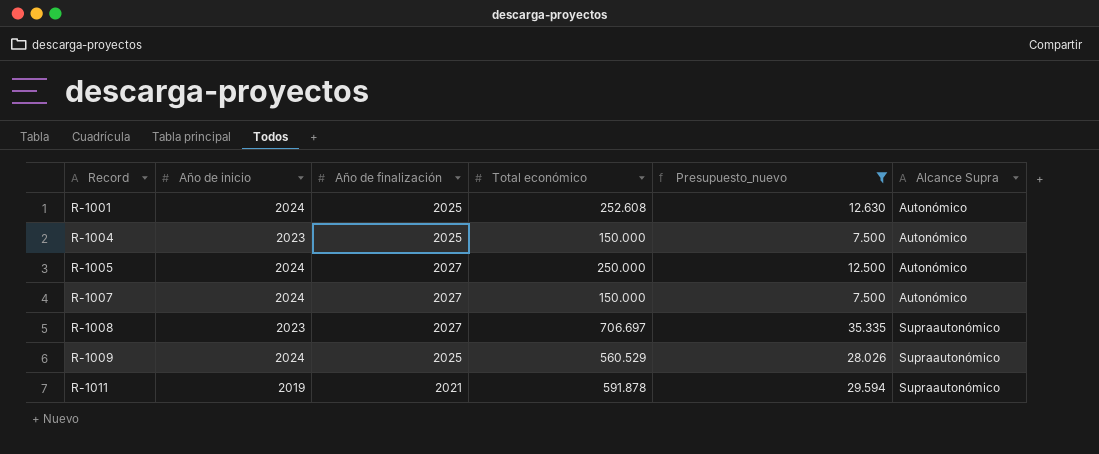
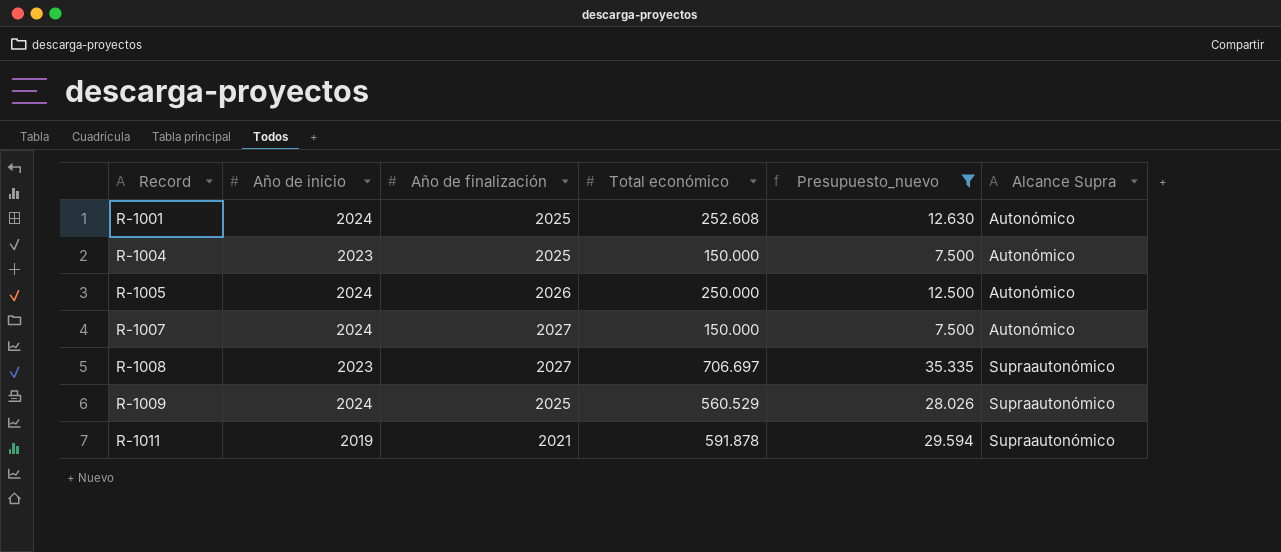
R-1005 | Año de finalización: 2027 -> 2026

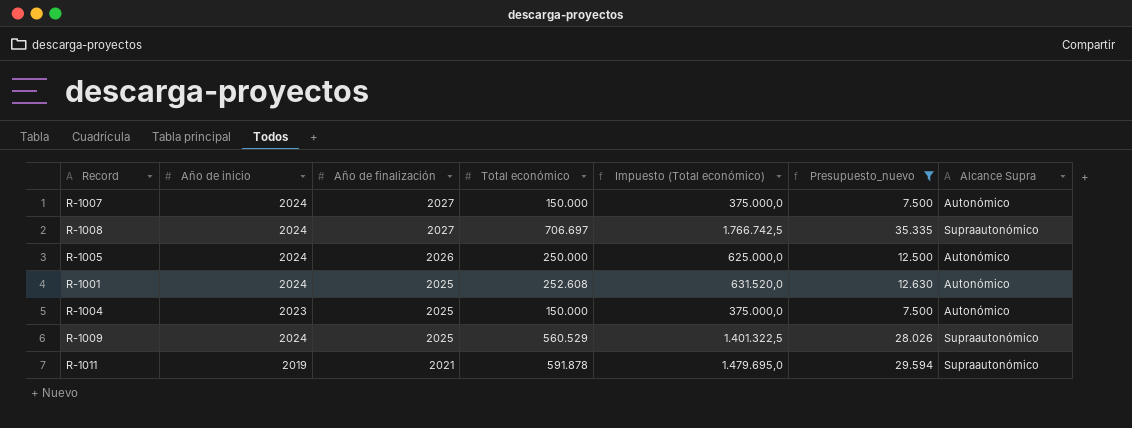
row order: Record ascending -> Año de finalización descending
column Impuesto (Total económico) | formula: none -> [Total económico] * 2,5
R-1008 | Año de inicio: 2023 -> 2024

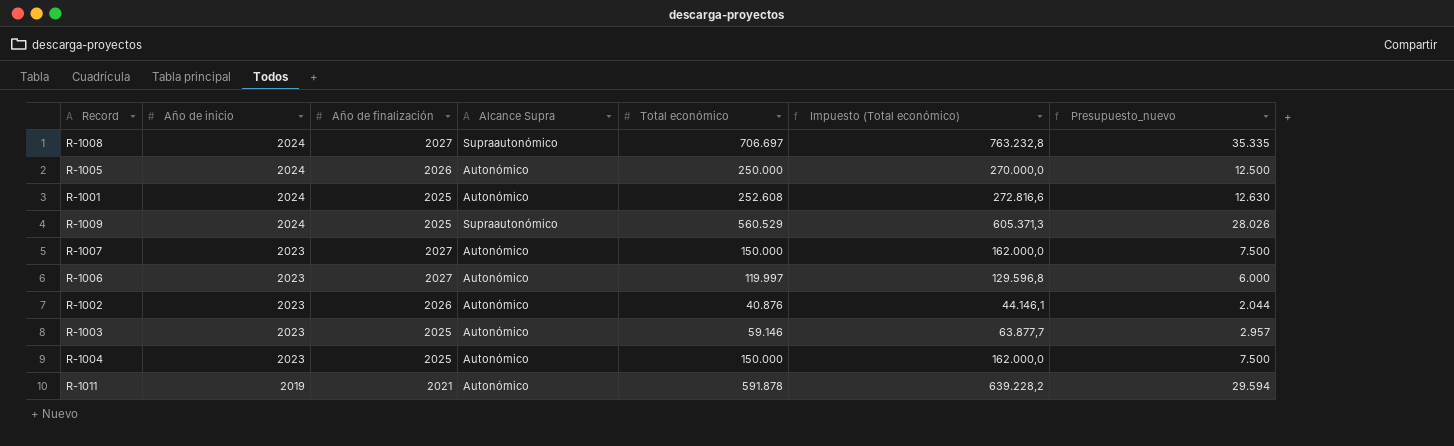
filter: Presupuesto_nuevo >= 7.500 -> none
row order: Año de finalización descending -> Año de inicio descending
column Alcance Supra | position: 7 -> 4
column Impuesto (Total económico) | formula: [Total económico] * 2,5 -> [Total económico] * 1,08
R-1007 | Año de inicio: 2024 -> 2023
R-1011 | Alcance Supra: Supraautonómico -> Autonómico

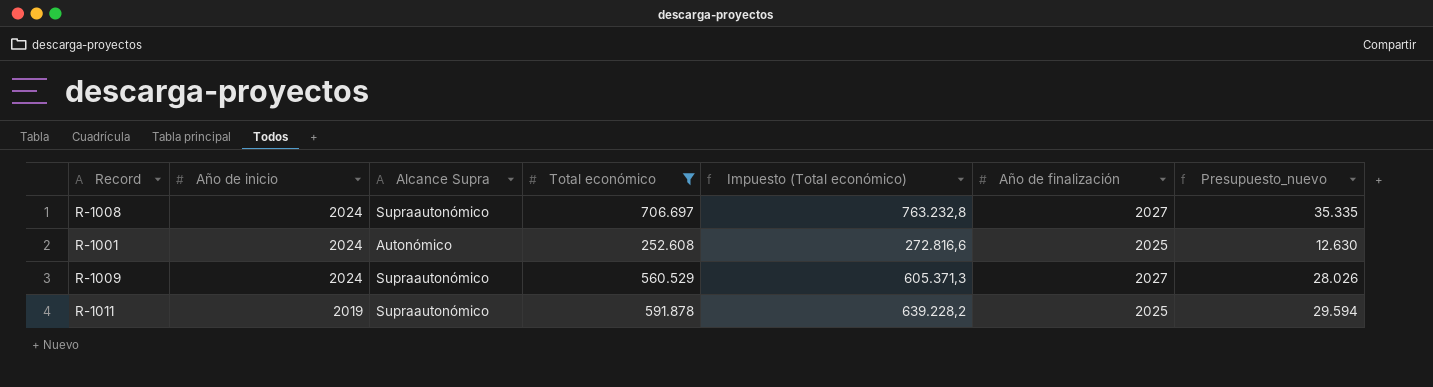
filter: none -> Total económico >= 252.608
column Año de finalización | position: 3 -> 6
R-1009 | Año de finalización: 2025 -> 2027
R-1011 | Alcance Supra: Autonómico -> Supraautonómico
R-1011 | Año de finalización: 2021 -> 2025

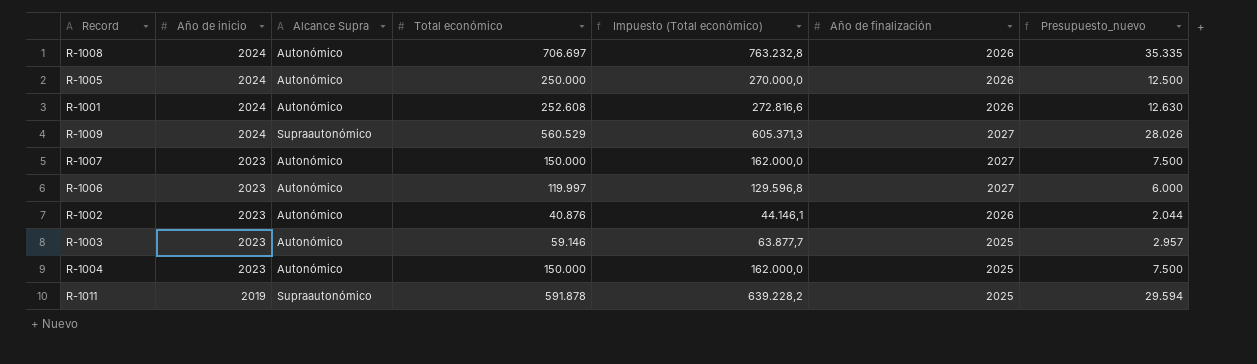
filter: Total económico >= 252.608 -> none
R-1008 | Alcance Supra: Supraautonómico -> Autonómico
R-1008 | Año de finalización: 2027 -> 2026
R-1001 | Año de finalización: 2025 -> 2026

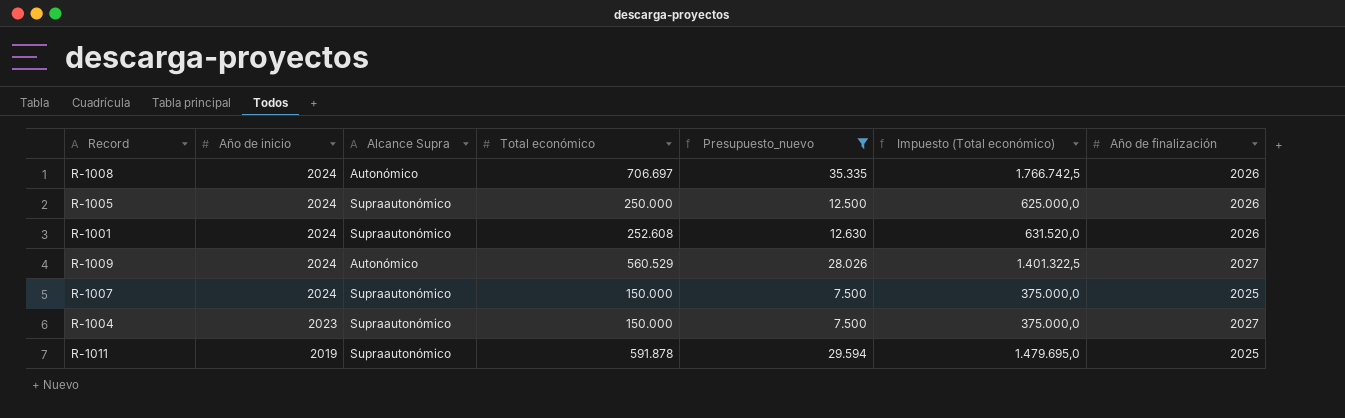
filter: none -> Presupuesto_nuevo >= 7.500
column Presupuesto_nuevo | position: 7 -> 5
column Impuesto (Total económico) | formula: [Total económico] * 1,08 -> [Total económico] * 2,5
R-1005 | Alcance Supra: Autonómico -> Supraautonómico
R-1001 | Alcance Supra: Autonómico -> Supraautonómico
R-1009 | Alcance Supra: Supraautonómico -> Autonómico
R-1007 | Año de inicio: 2023 -> 2024
R-1007 | Alcance Supra: Autonómico -> Supraautonómico
R-1007 | Año de finalización: 2027 -> 2025
R-1004 | Alcance Supra: Autonómico -> Supraautonómico
R-1004 | Año de finalización: 2025 -> 2027

